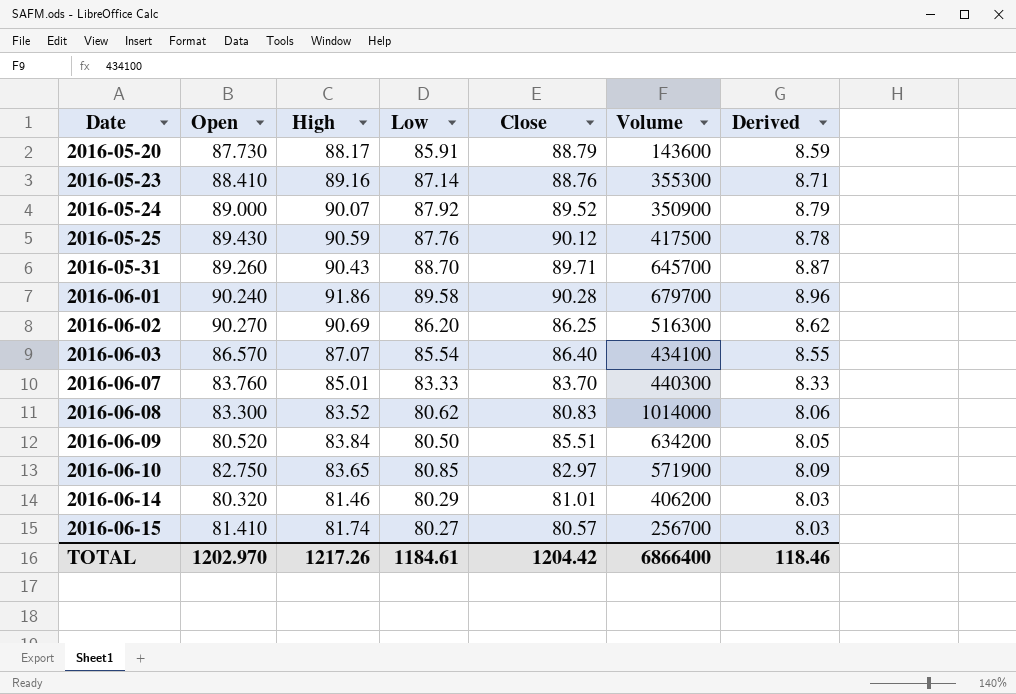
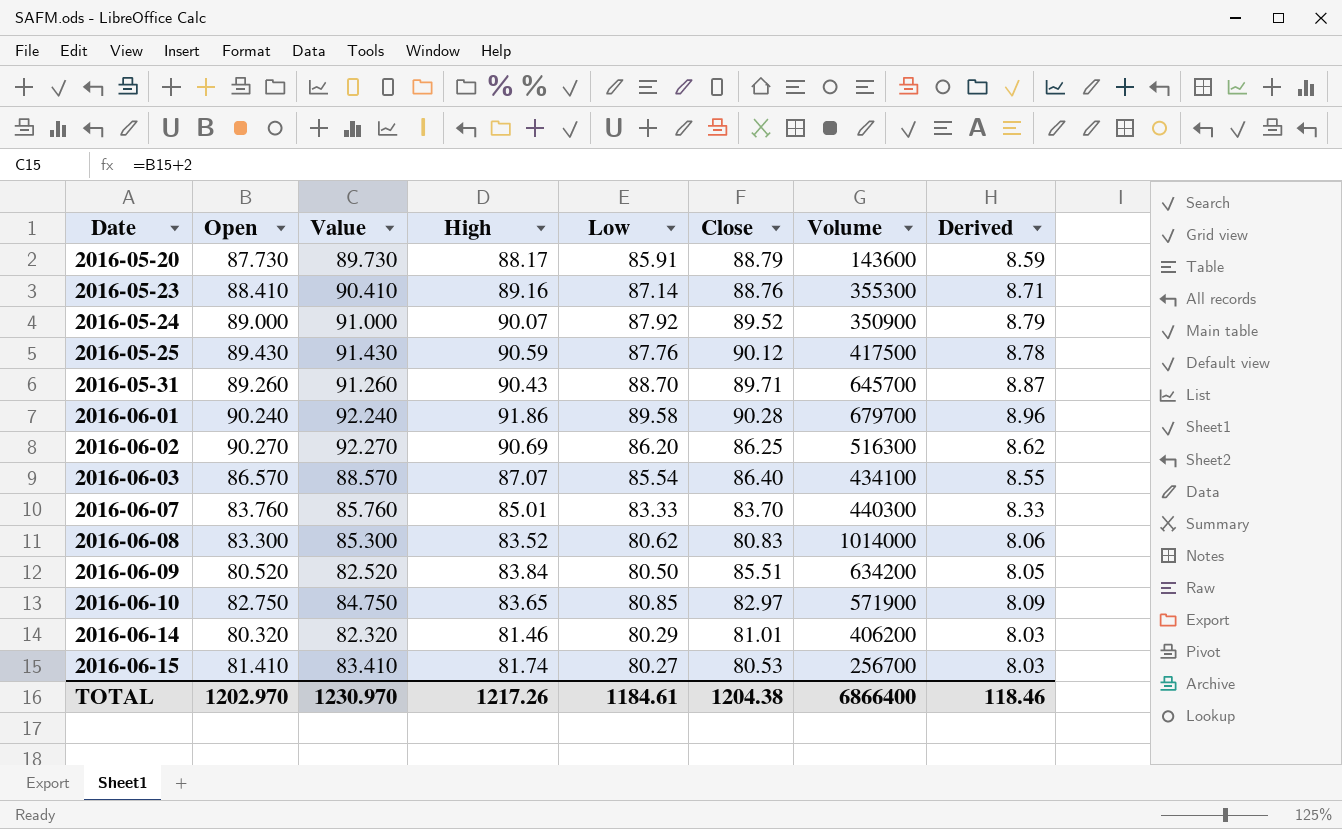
column Value | formula: none -> [Open] + 2
2016-06-15 | Close: 80.57 -> 80.53
TOTAL | Close: 1204.42 -> 1204.38

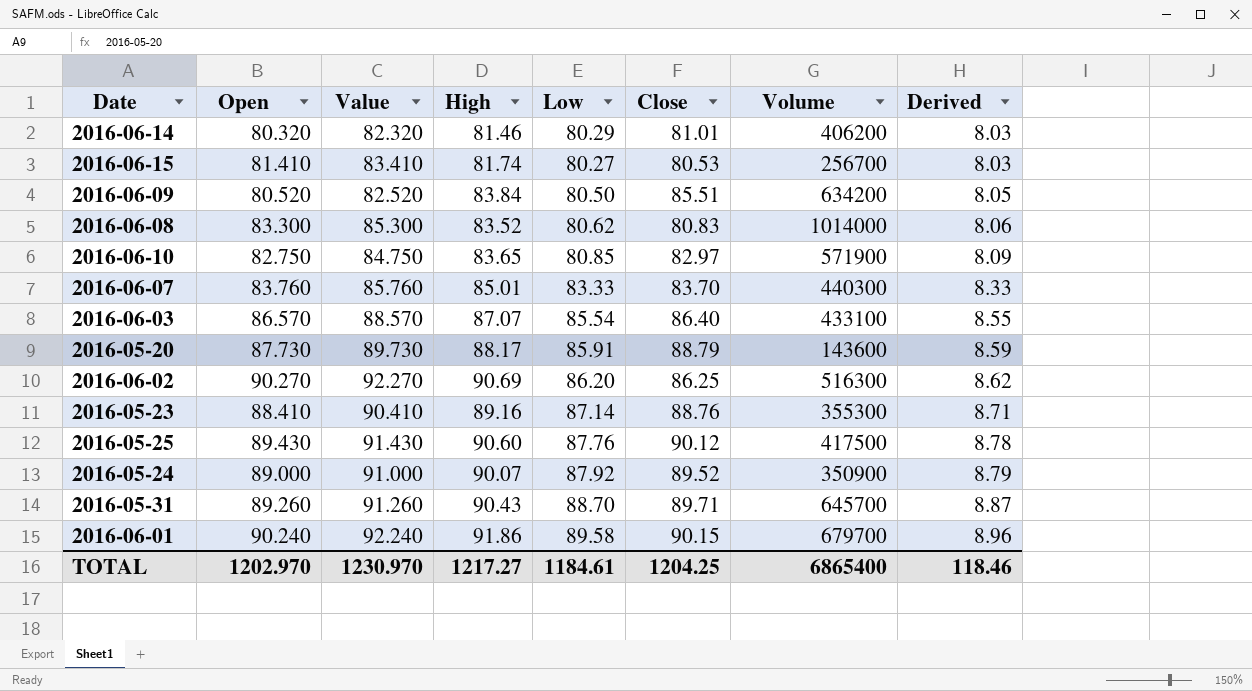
row order: Date ascending -> Derived ascending
2016-06-03 | Volume: 434100 -> 433100
2016-05-25 | High: 90.59 -> 90.60
2016-06-01 | Close: 90.28 -> 90.15
TOTAL | High: 1217.26 -> 1217.27
TOTAL | Close: 1204.38 -> 1204.25
TOTAL | Volume: 6866400 -> 6865400

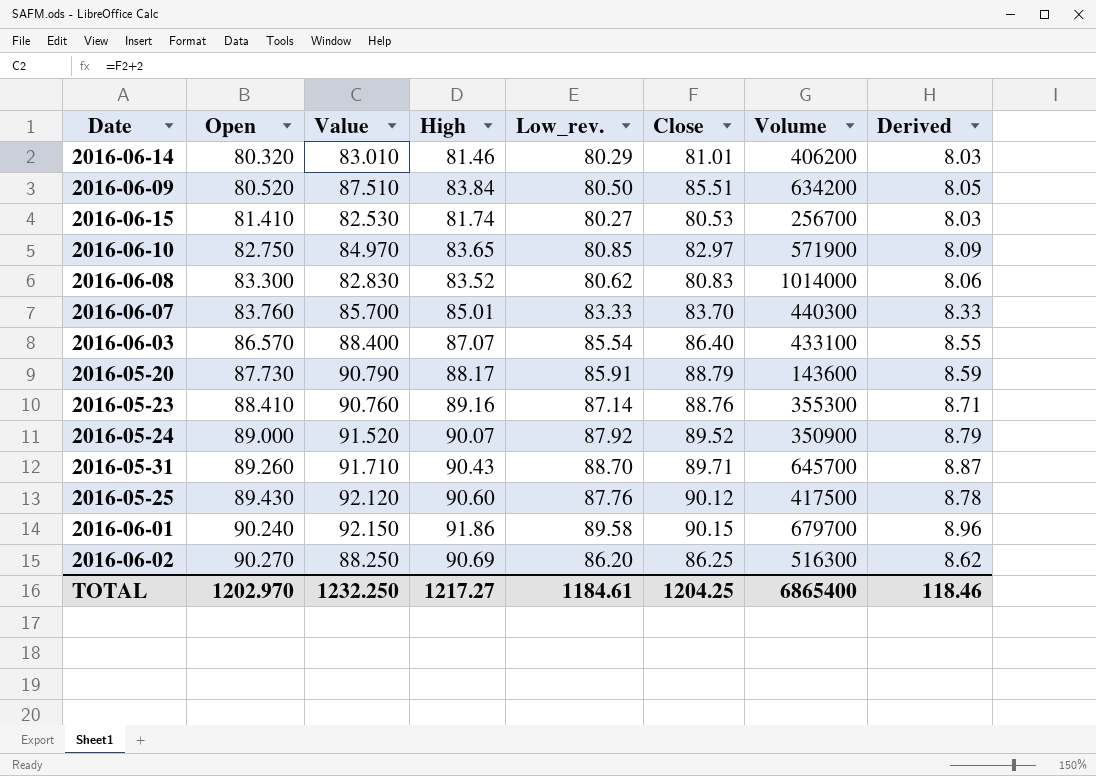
row order: Derived ascending -> Open ascending
column Value | formula: [Open] + 2 -> [Close] + 2
column name: Low -> Low_rev.
TOTAL | Value: 1230.970 -> 1232.250

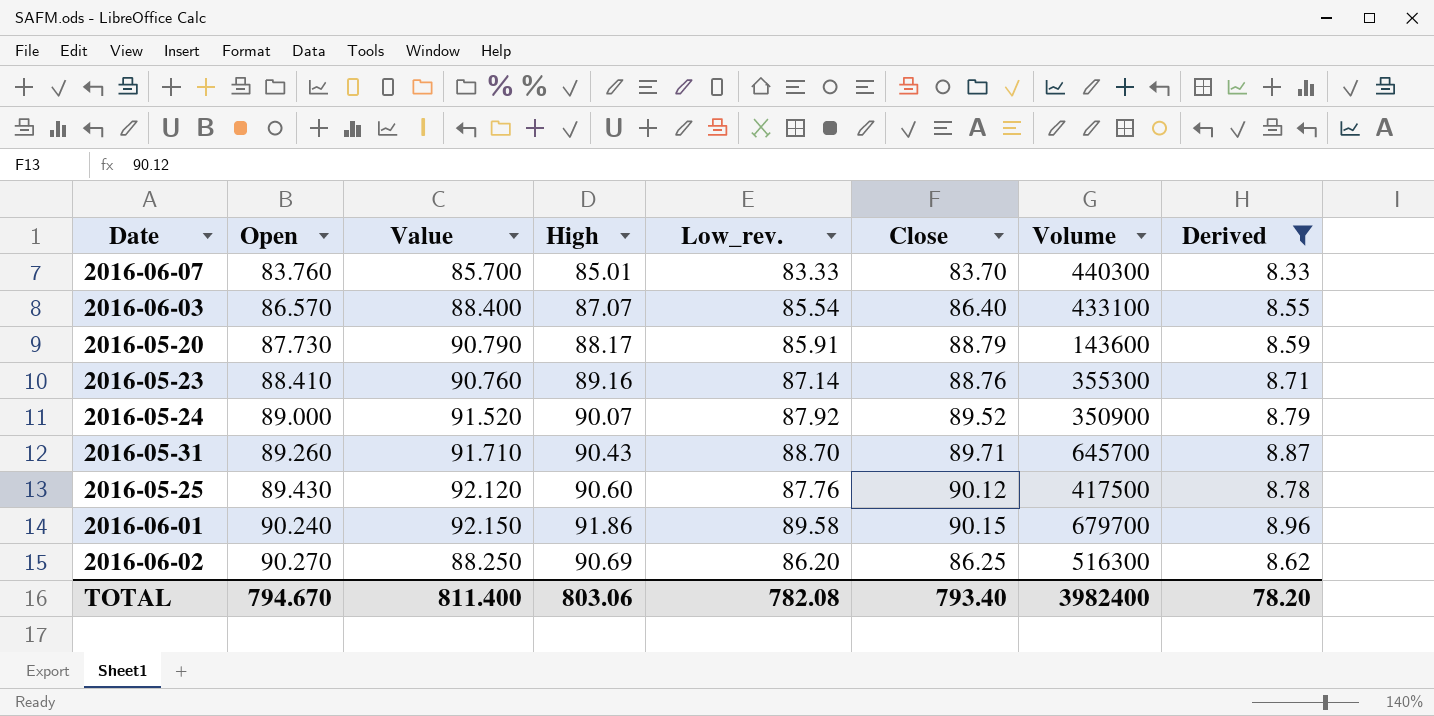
filter: none -> Derived >= 8.33
TOTAL | Open: 1202.970 -> 794.670
TOTAL | Value: 1232.250 -> 811.400
TOTAL | High: 1217.27 -> 803.06
TOTAL | Low_rev.: 1184.61 -> 782.08
TOTAL | Close: 1204.25 -> 793.40
TOTAL | Volume: 6865400 -> 3982400
TOTAL | Derived: 118.46 -> 78.20

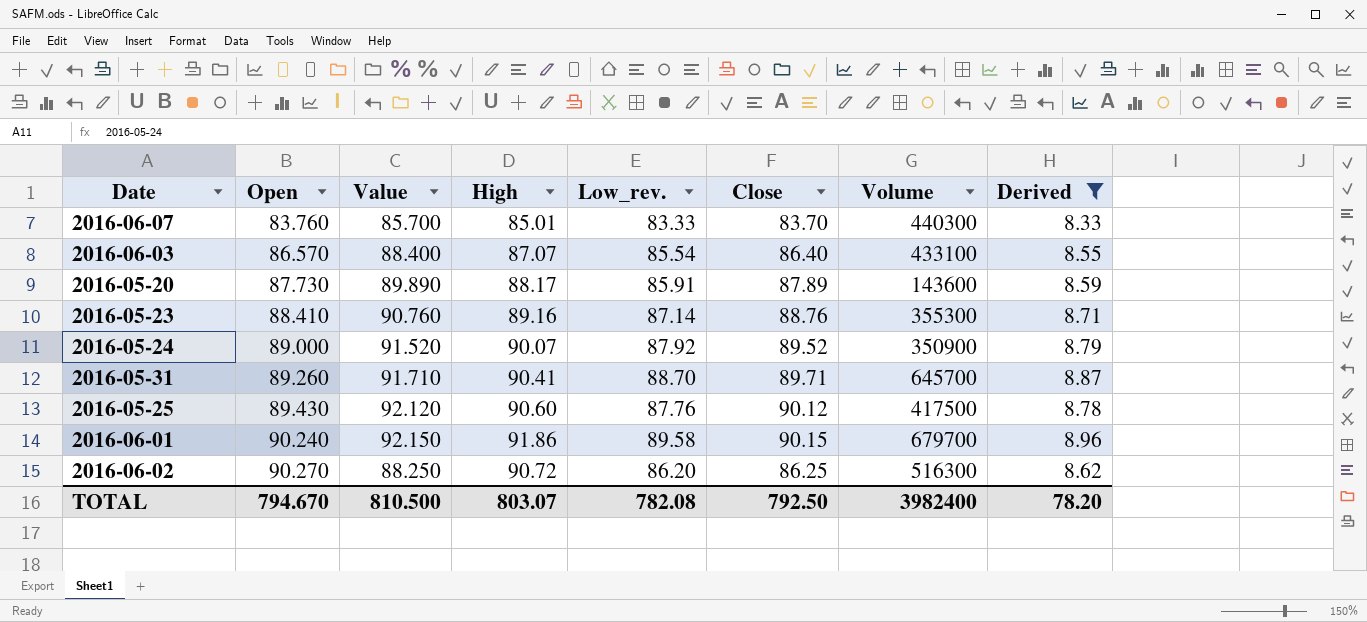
2016-05-20 | Value: 90.790 -> 89.890
2016-05-20 | Close: 88.79 -> 87.89
2016-05-31 | High: 90.43 -> 90.41
2016-06-02 | High: 90.69 -> 90.72
TOTAL | Value: 811.400 -> 810.500
TOTAL | High: 803.06 -> 803.07
TOTAL | Close: 793.40 -> 792.50

